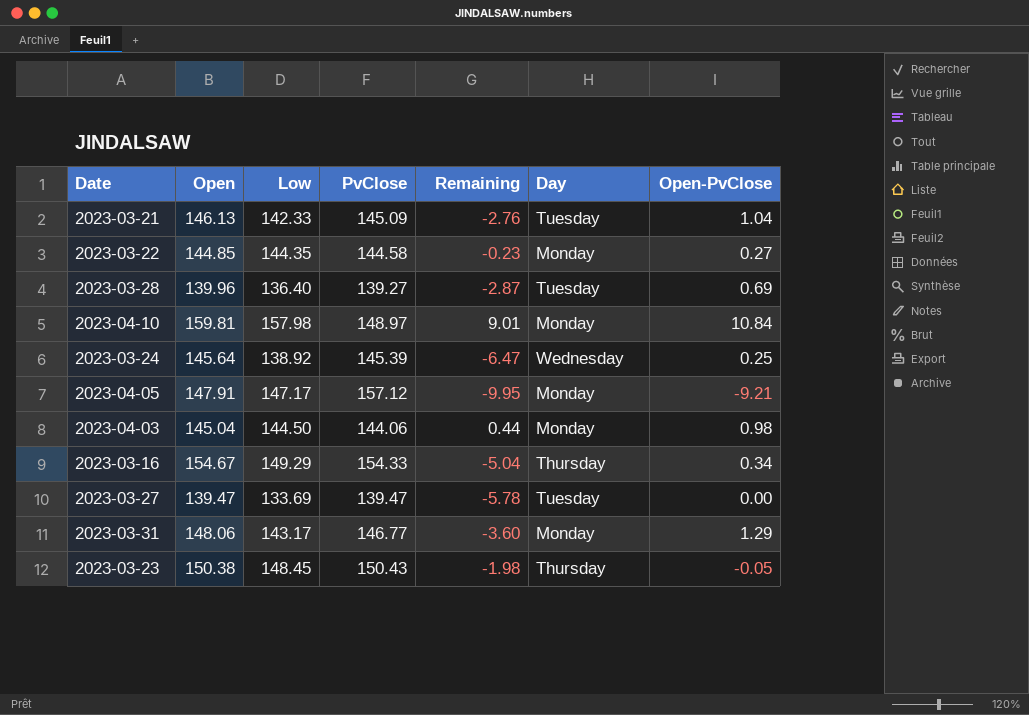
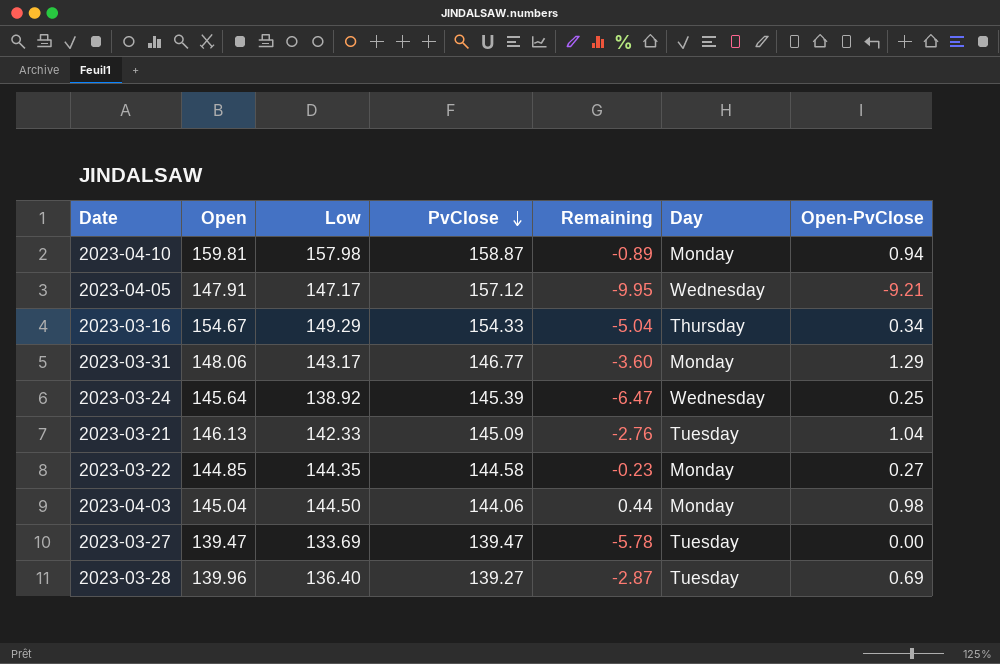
row order: none -> PvClose descending
row 2023-03-23: 150.38 | 148.45 | 150.43 | -1.98 | Thursday | -0.05 -> none
2023-04-10 | PvClose: 148.97 -> 158.87
2023-04-10 | Remaining: 9.01 -> -0.89
2023-04-10 | Open-PvClose: 10.84 -> 0.94
2023-04-05 | Day: Monday -> Wednesday

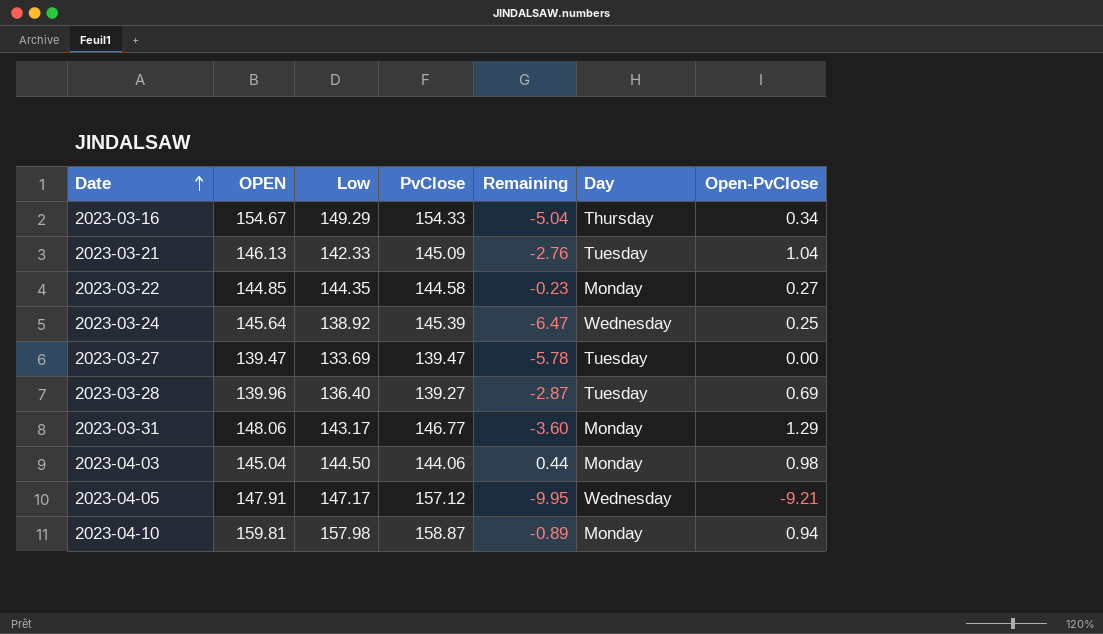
row order: PvClose descending -> Date ascending
column name: Open -> OPEN

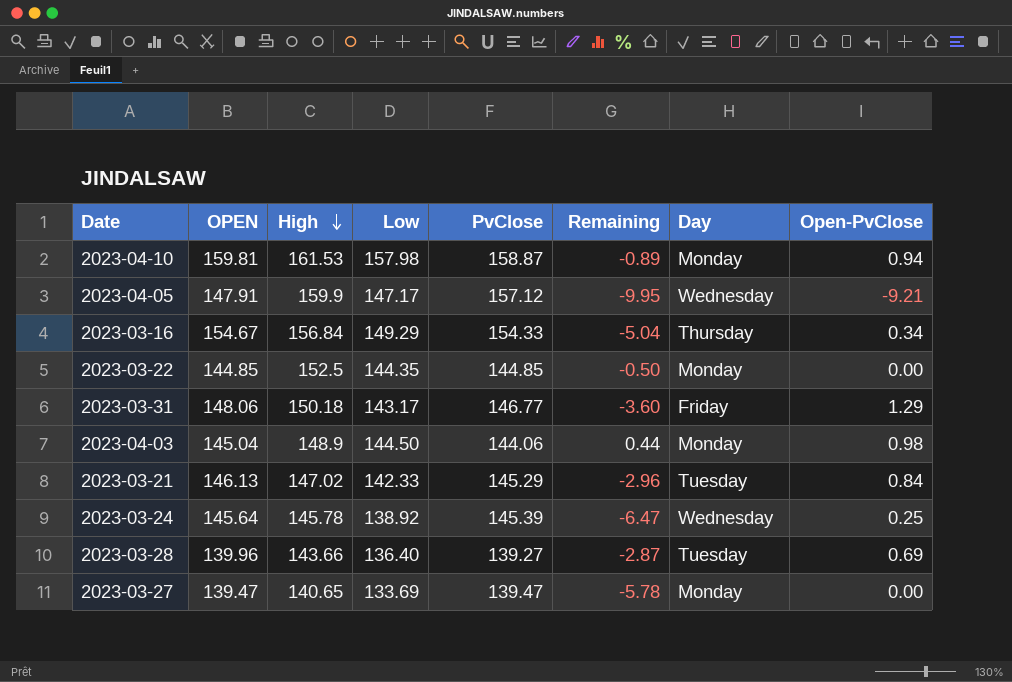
row order: Date ascending -> High descending
column High | position: none -> 3
2023-03-22 | PvClose: 144.58 -> 144.85
2023-03-22 | Remaining: -0.23 -> -0.50
2023-03-22 | Open-PvClose: 0.27 -> 0.00
2023-03-31 | Day: Monday -> Friday
2023-03-21 | PvClose: 145.09 -> 145.29
2023-03-21 | Remaining: -2.76 -> -2.96
2023-03-21 | Open-PvClose: 1.04 -> 0.84
2023-03-27 | Day: Tuesday -> Monday

